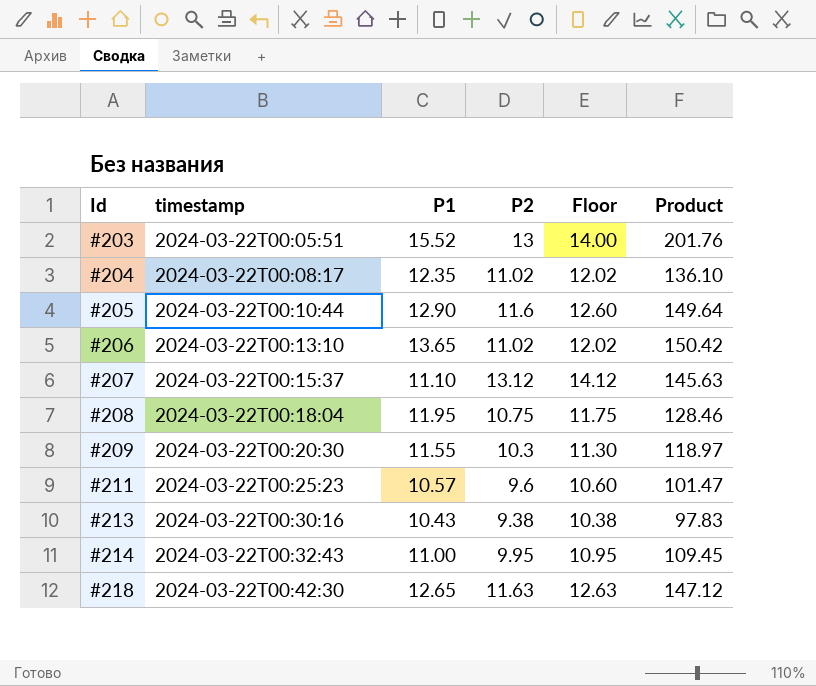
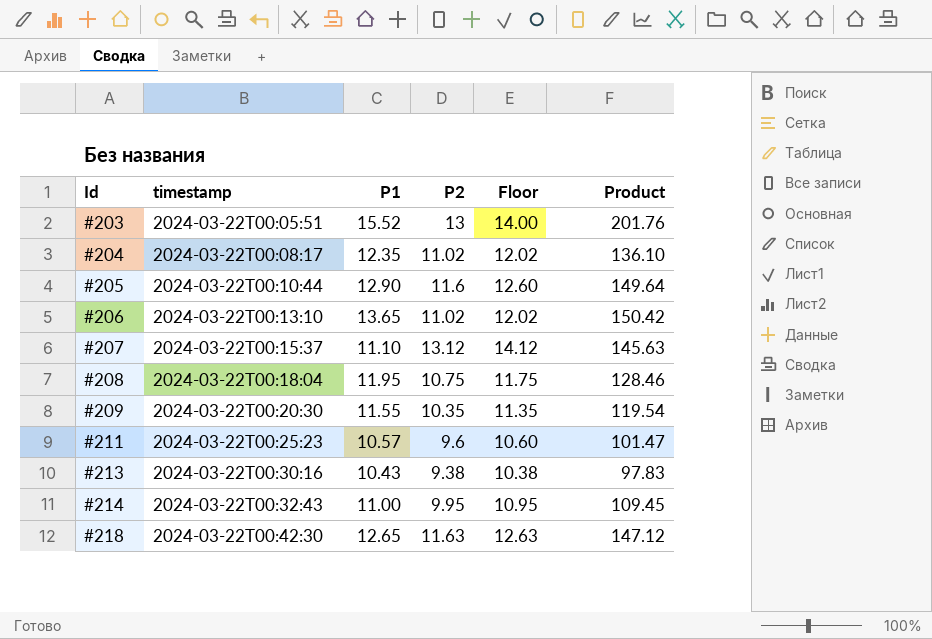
#209 | P2: 10.3 -> 10.35
#209 | Floor: 11.30 -> 11.35
#209 | Product: 118.97 -> 119.54

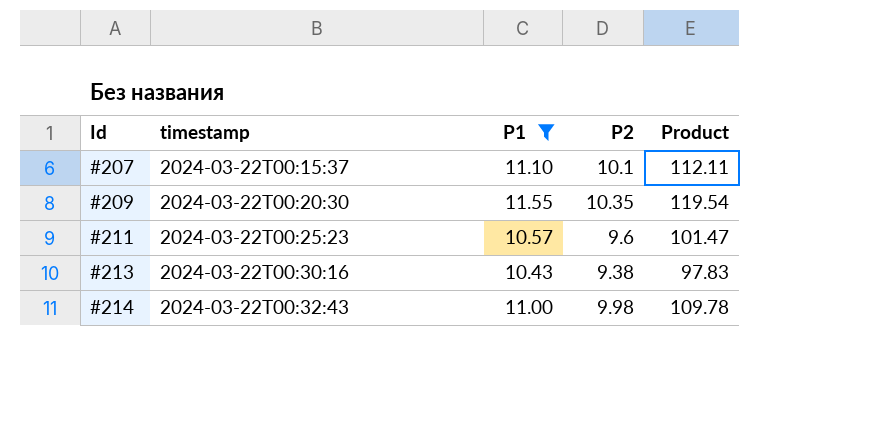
filter: none -> P1 <= 11.55
column Floor | formula: [P2] + 1 -> none
#207 | P2: 13.12 -> 10.1
#207 | Product: 145.63 -> 112.11
#214 | P2: 9.95 -> 9.98
#214 | Product: 109.45 -> 109.78

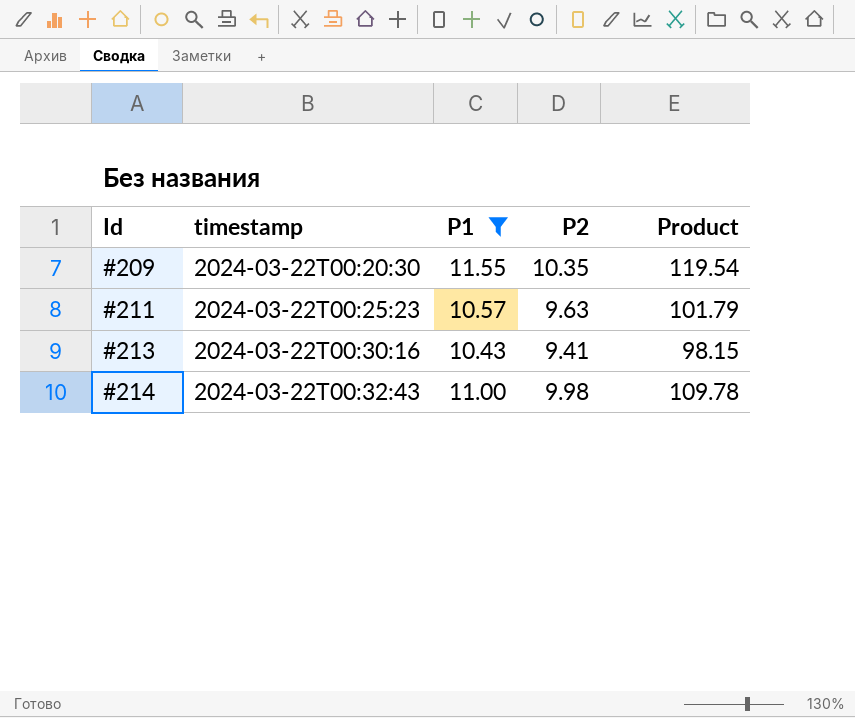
row #207: 2024-03-22T00:15:37 | 11.10 | 10.1 | 112.11 -> none
#211 | P2: 9.6 -> 9.63
#211 | Product: 101.47 -> 101.79
#213 | P2: 9.38 -> 9.41
#213 | Product: 97.83 -> 98.15

